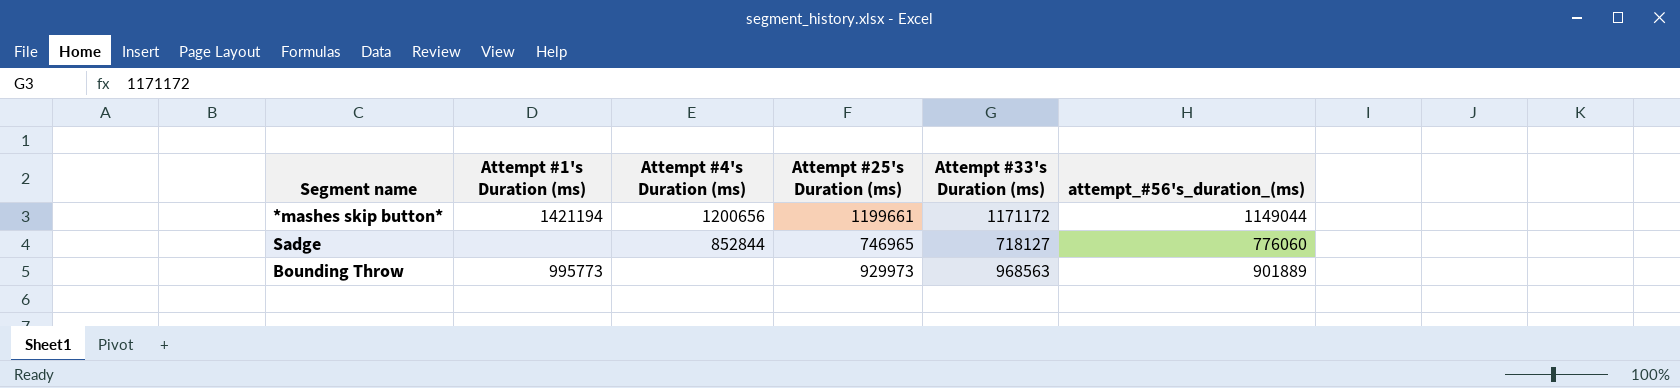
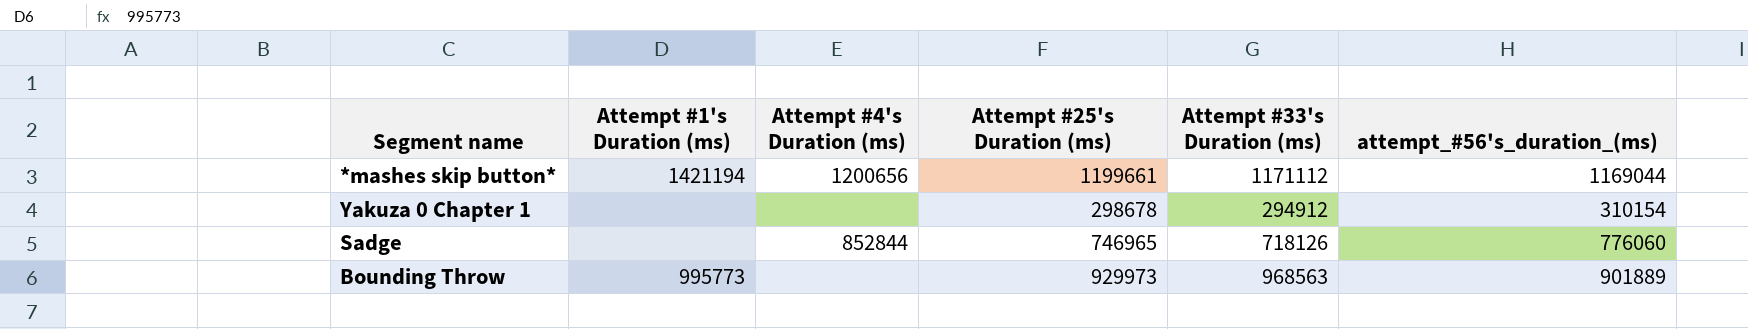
*mashes skip button* | Attempt #33's Duration (ms): 1171172 -> 1171112
*mashes skip button* | attempt_#56's_duration_(ms): 1149044 -> 1169044
row Yakuza 0 Chapter 1: none -> none | none | 298678 | 294912 | 310154
Sadge | Attempt #33's Duration (ms): 718127 -> 718126

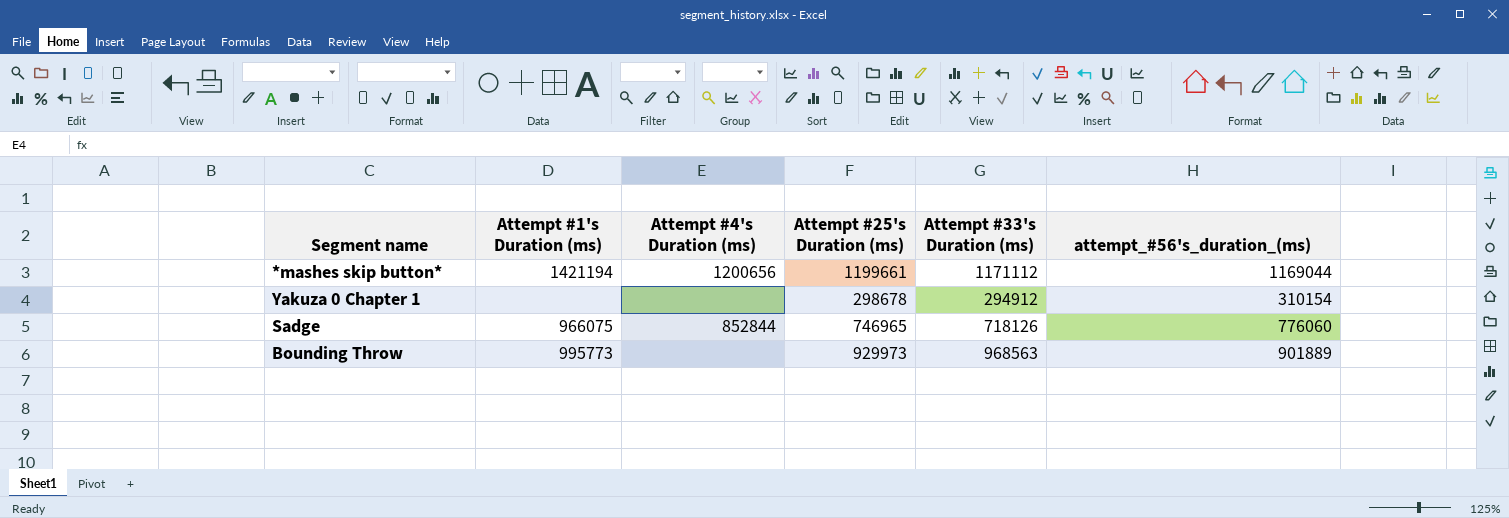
Sadge | Attempt #1's Duration (ms): none -> 966075

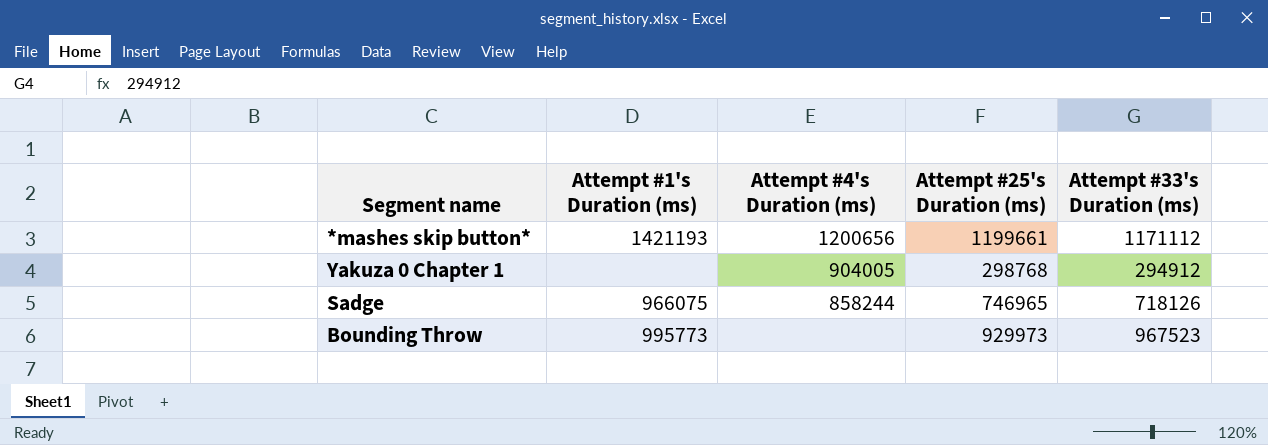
column attempt_#56's_duration_(ms) | position: 6 -> none
*mashes skip button* | Attempt #1's Duration (ms): 1421194 -> 1421193
Yakuza 0 Chapter 1 | Attempt #4's Duration (ms): none -> 904005
Yakuza 0 Chapter 1 | Attempt #25's Duration (ms): 298678 -> 298768
Sadge | Attempt #4's Duration (ms): 852844 -> 858244
Bounding Throw | Attempt #33's Duration (ms): 968563 -> 967523

